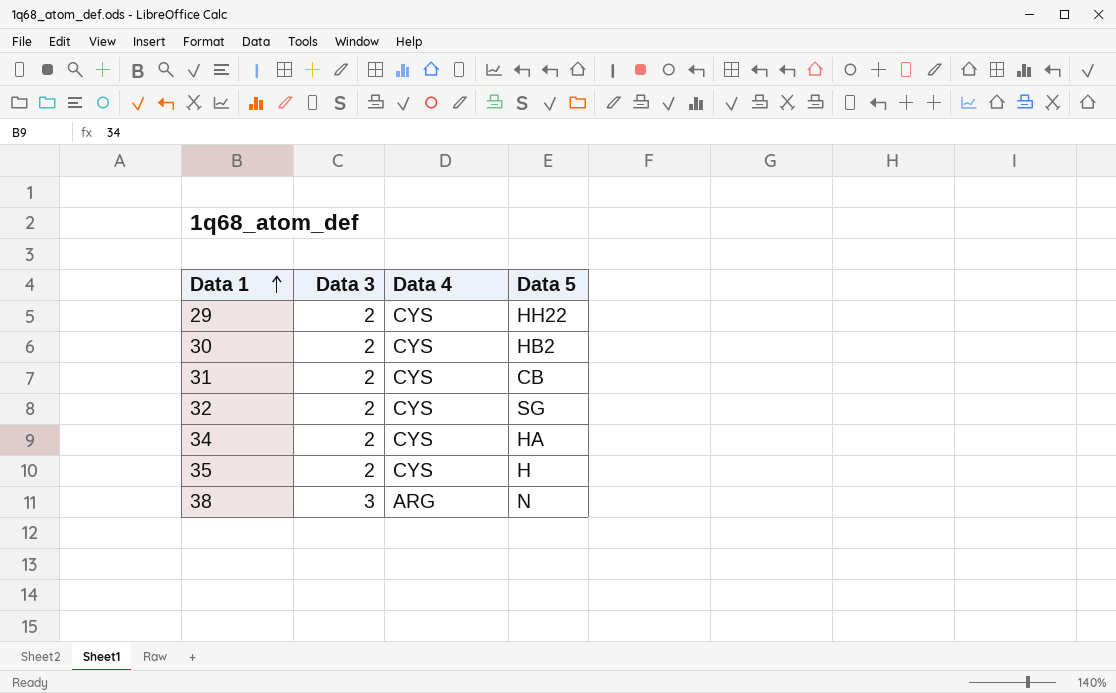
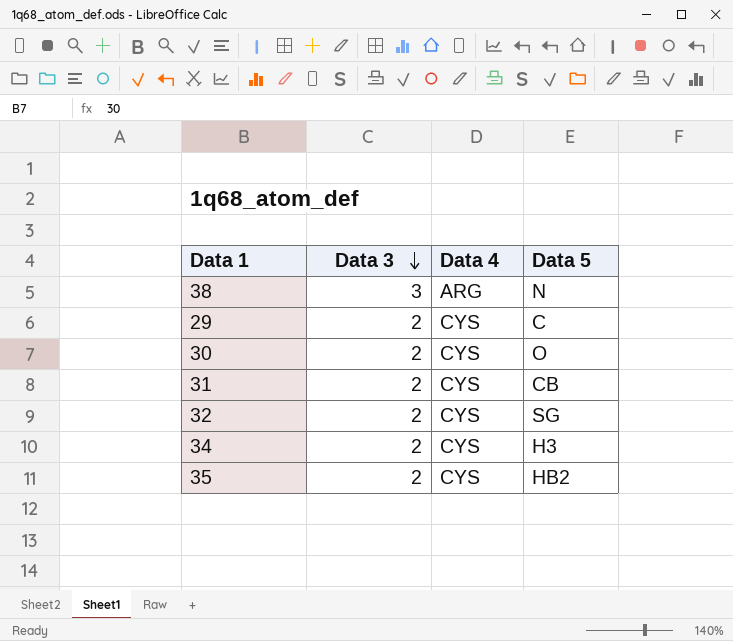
row order: Data 1 ascending -> Data 3 descending
29 | Data 5: HH22 -> C
30 | Data 5: HB2 -> O
34 | Data 5: HA -> H3
35 | Data 5: H -> HB2

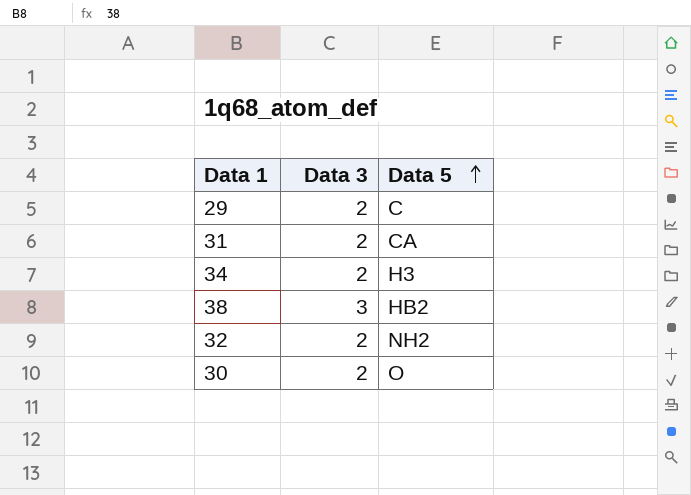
row order: Data 3 descending -> Data 5 ascending
column Data 4 | position: 3 -> none
row 35: 2 | CYS | HB2 -> none
31 | Data 5: CB -> CA
38 | Data 5: N -> HB2
32 | Data 5: SG -> NH2

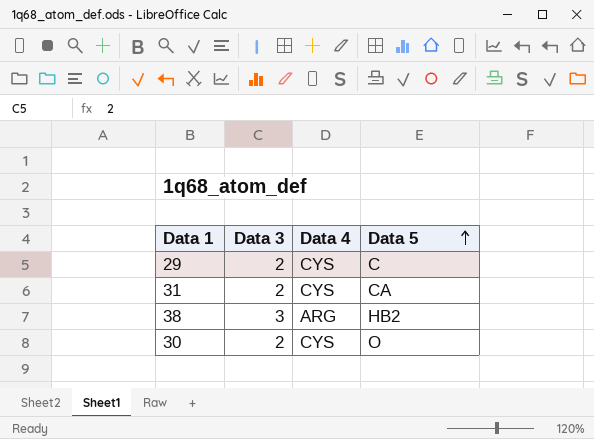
column Data 4 | position: none -> 3
row 34: 2 | H3 -> none
row 32: 2 | NH2 -> none

